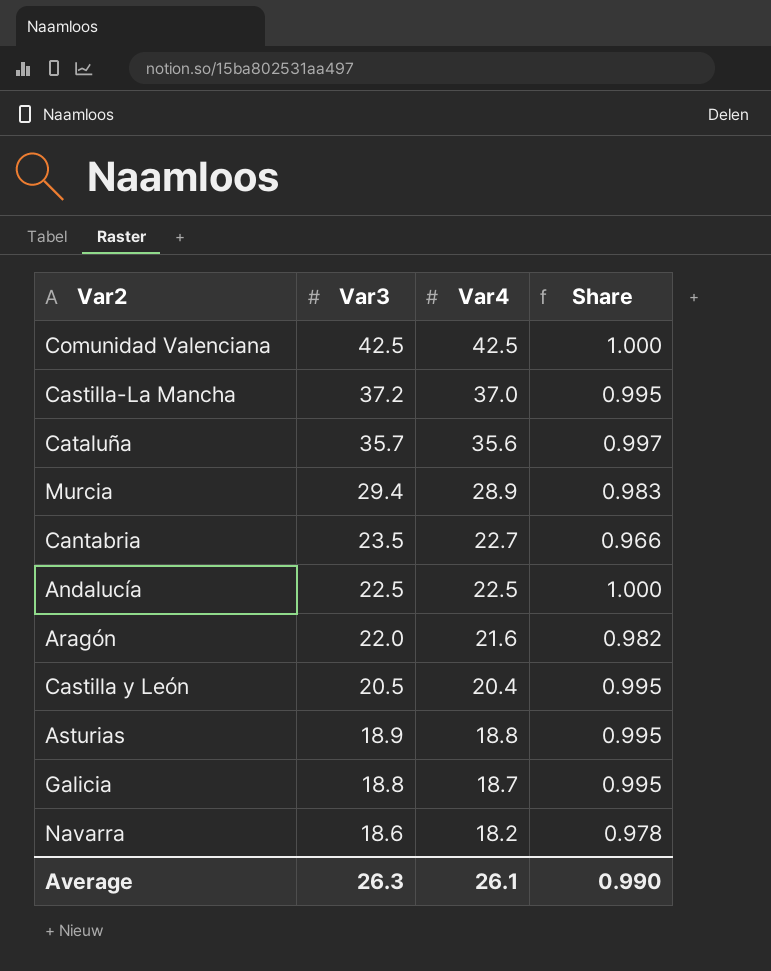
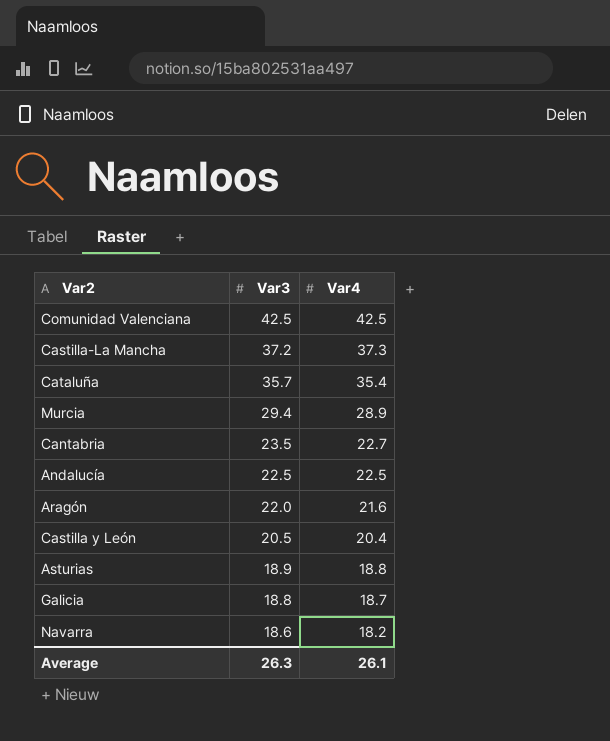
column Share | formula: [Var4] / [Var3] -> none
Castilla-La Mancha | Var4: 37.0 -> 37.3
Cataluña | Var4: 35.6 -> 35.4

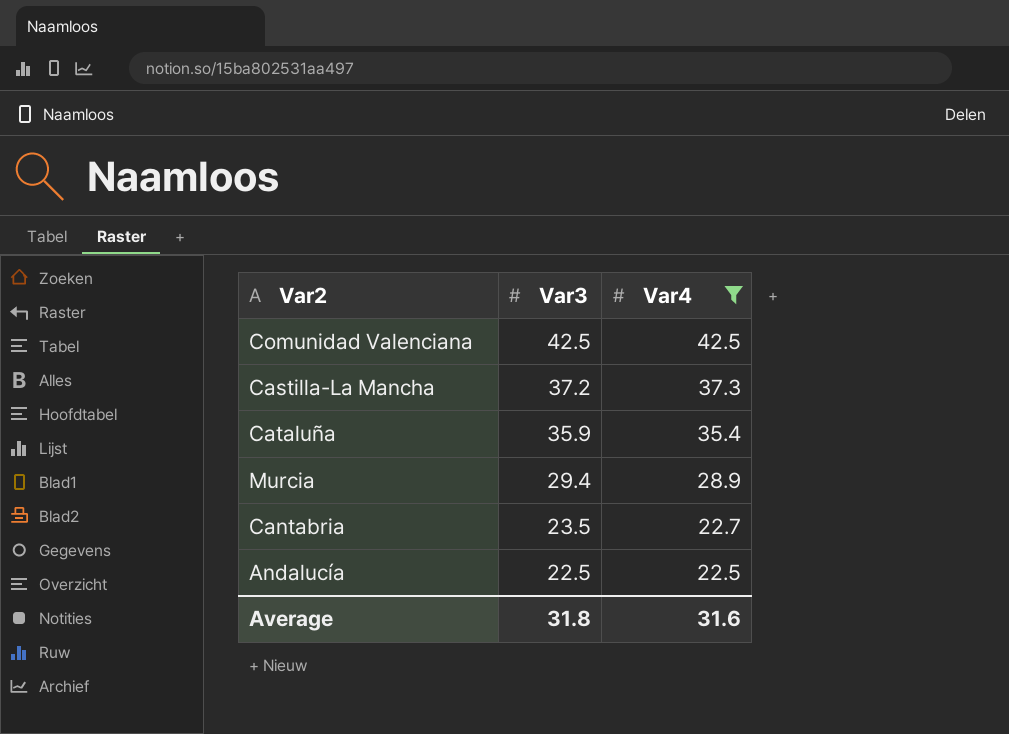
filter: none -> Var4 >= 22.5
Cataluña | Var3: 35.7 -> 35.9
Average | Var3: 26.3 -> 31.8
Average | Var4: 26.1 -> 31.6

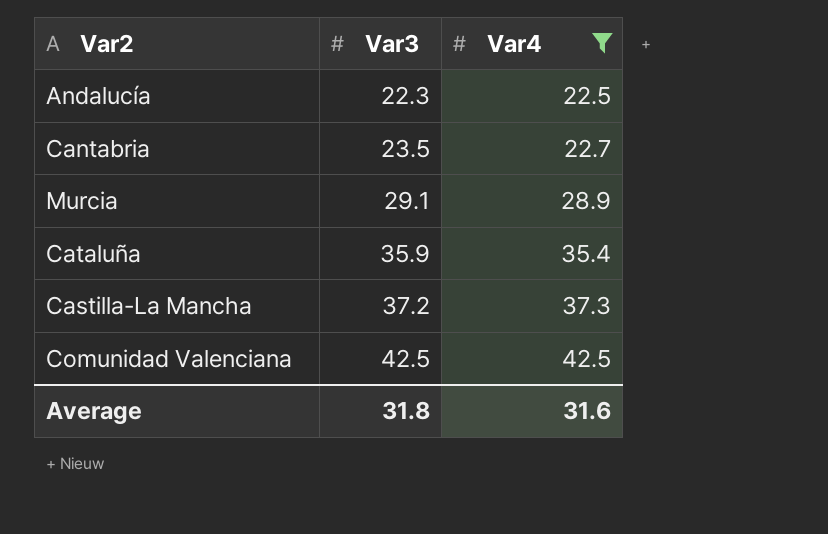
row order: Var3 descending -> Var3 ascending
Andalucía | Var3: 22.5 -> 22.3
Murcia | Var3: 29.4 -> 29.1

